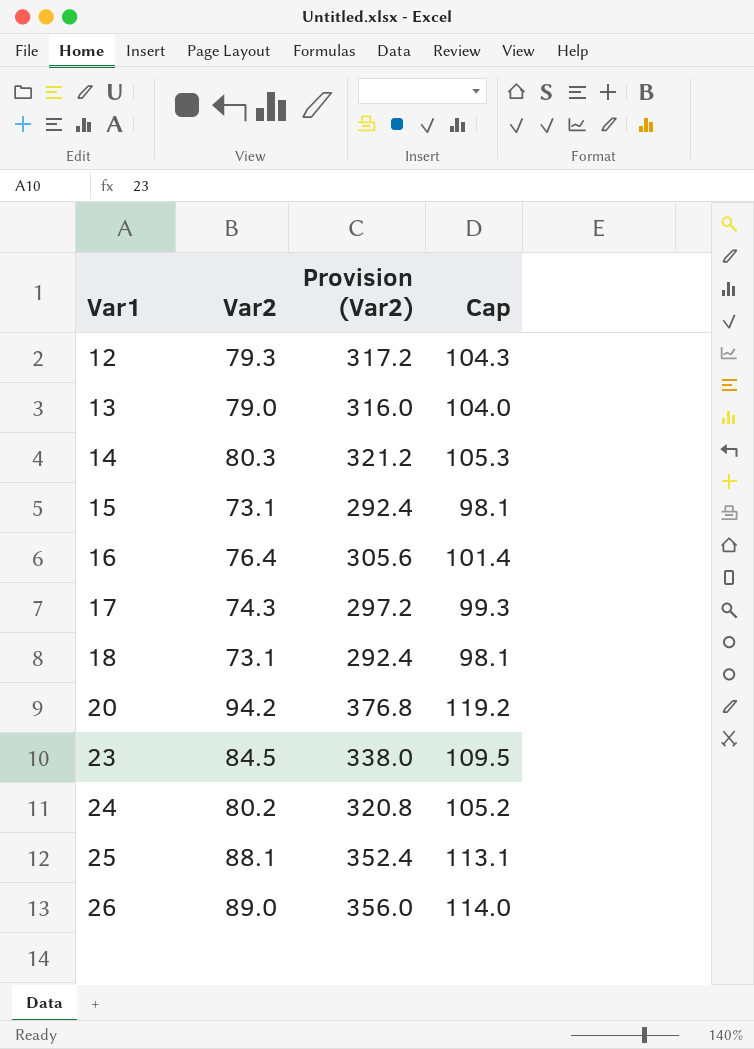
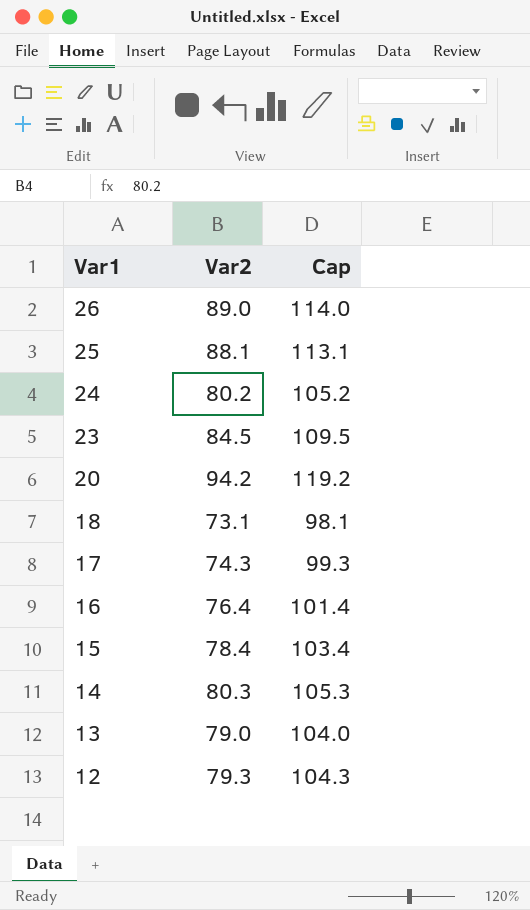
row order: Var1 ascending -> Var1 descending
column Provision (Var2) | formula: [Var2] * 4 -> none
15 | Var2: 73.1 -> 78.4
15 | Cap: 98.1 -> 103.4

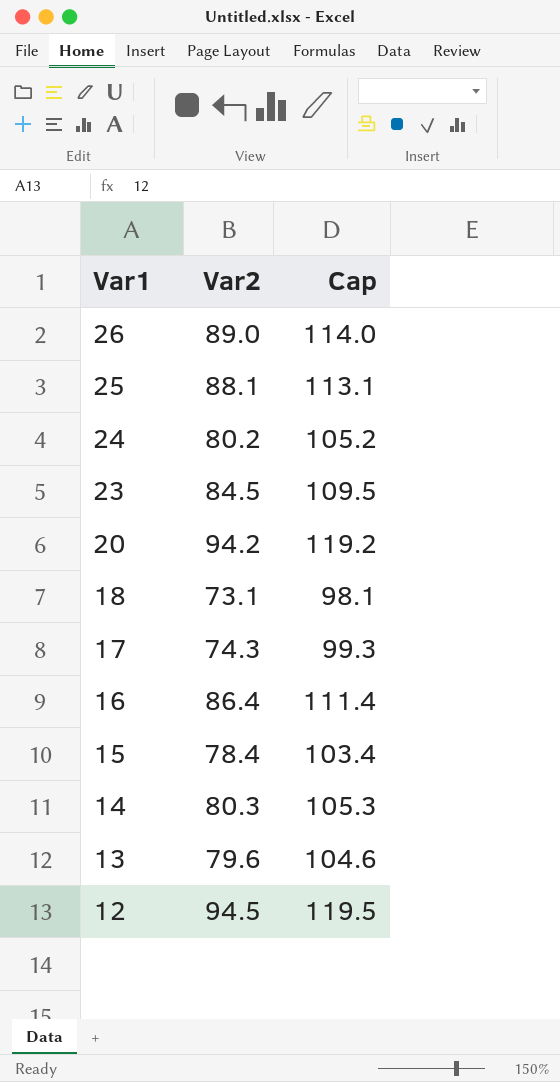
16 | Var2: 76.4 -> 86.4
16 | Cap: 101.4 -> 111.4
13 | Var2: 79.0 -> 79.6
13 | Cap: 104.0 -> 104.6
12 | Var2: 79.3 -> 94.5
12 | Cap: 104.3 -> 119.5

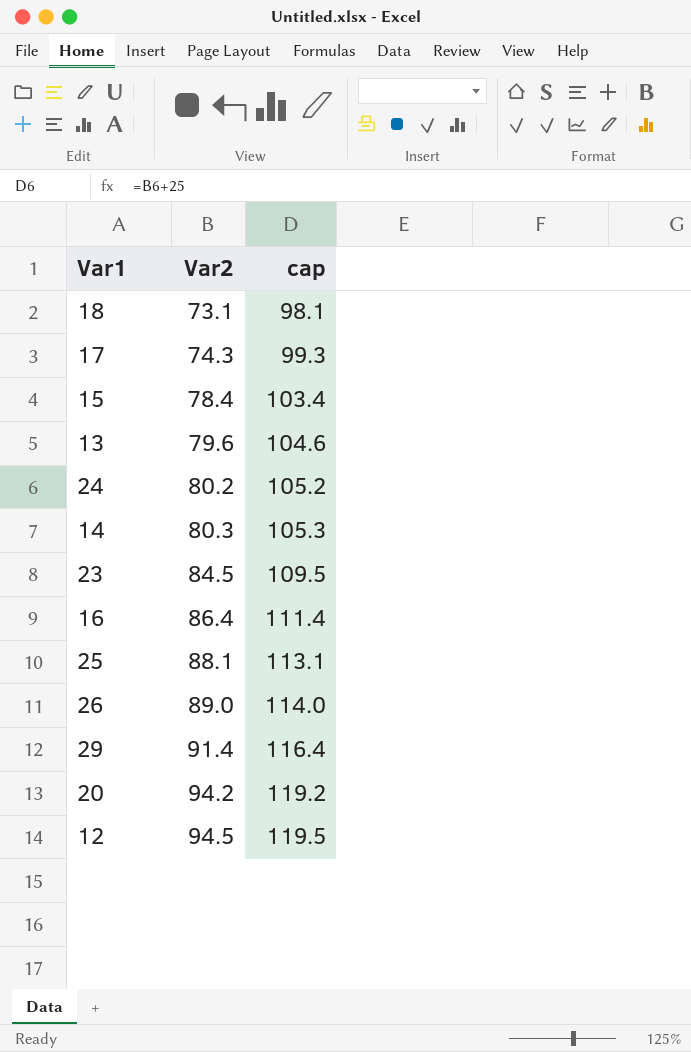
row order: Var1 descending -> Var2 ascending
column name: Cap -> cap
row 29: none -> 91.4 | 116.4

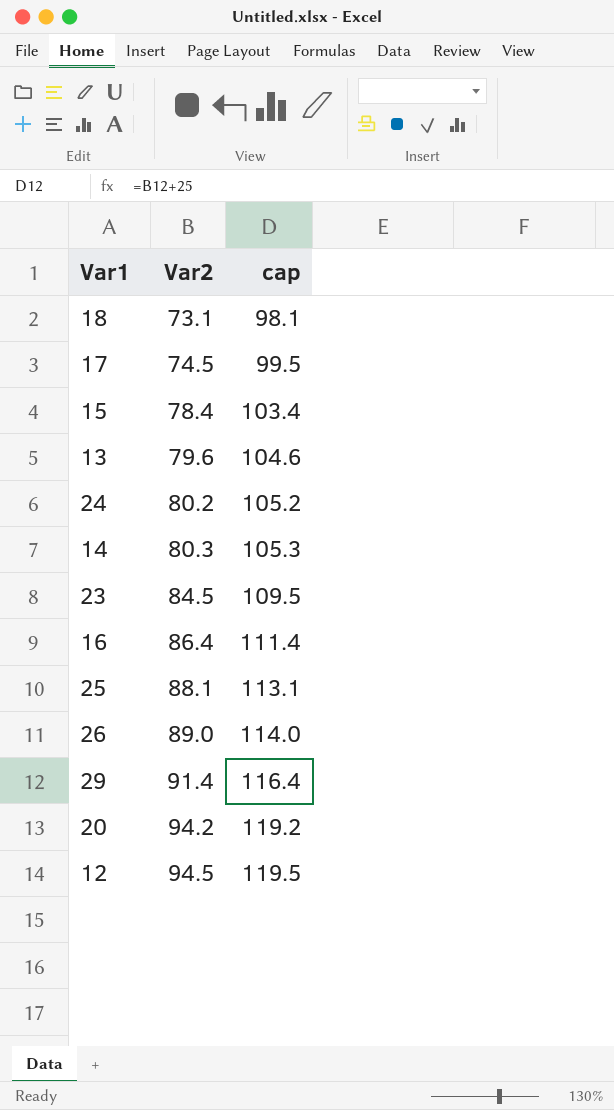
17 | Var2: 74.3 -> 74.5
17 | cap: 99.3 -> 99.5

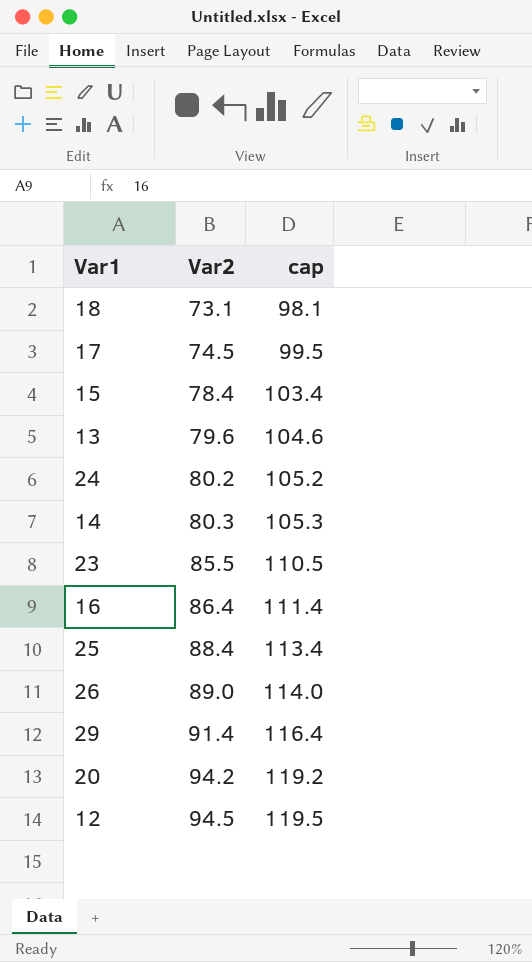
23 | Var2: 84.5 -> 85.5
23 | cap: 109.5 -> 110.5
25 | Var2: 88.1 -> 88.4
25 | cap: 113.1 -> 113.4

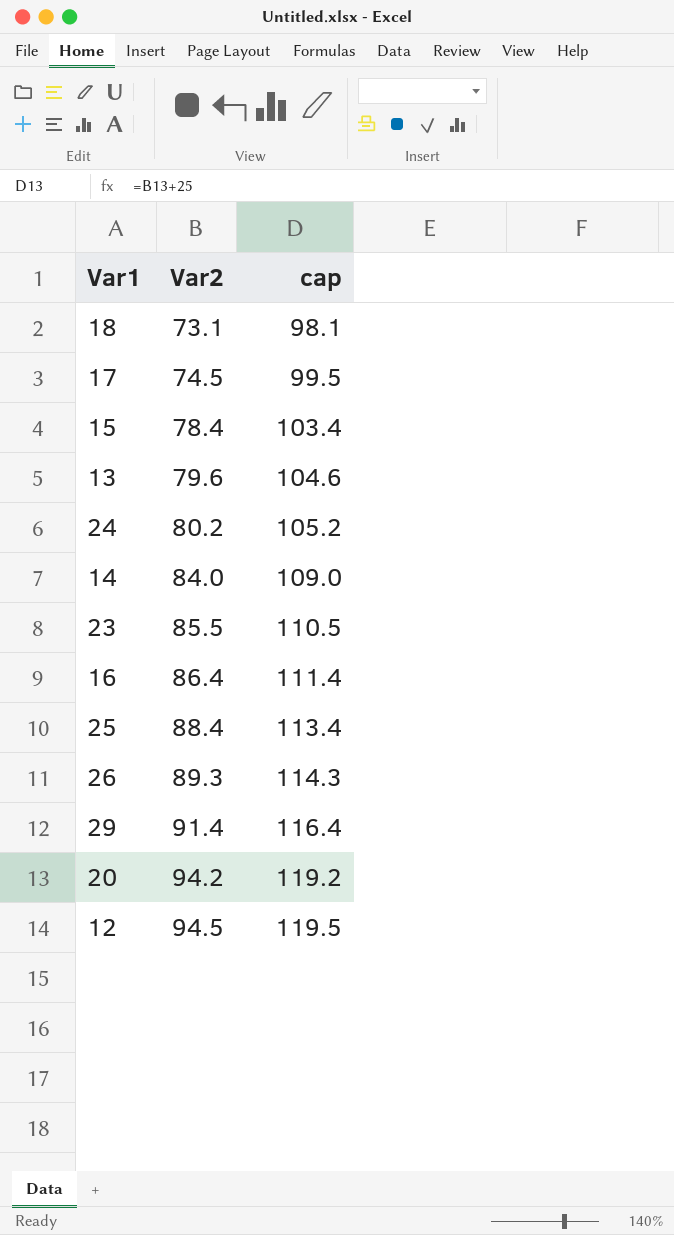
14 | Var2: 80.3 -> 84.0
14 | cap: 105.3 -> 109.0
26 | Var2: 89.0 -> 89.3
26 | cap: 114.0 -> 114.3

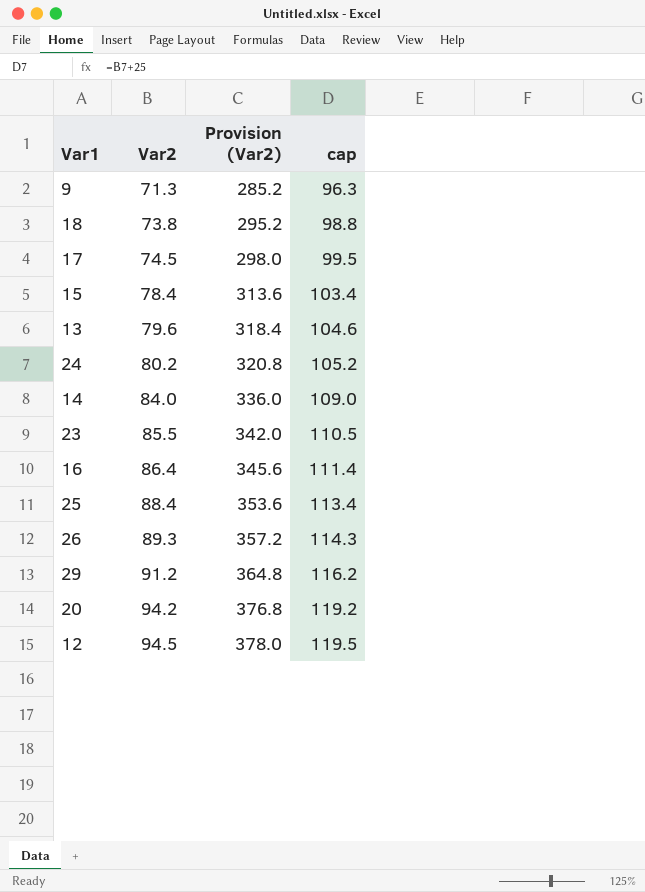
column Provision (Var2) | formula: none -> [Var2] * 4
row 9: none -> 71.3 | 285.2 | 96.3
18 | Var2: 73.1 -> 73.8
18 | cap: 98.1 -> 98.8
29 | Var2: 91.4 -> 91.2
29 | cap: 116.4 -> 116.2

